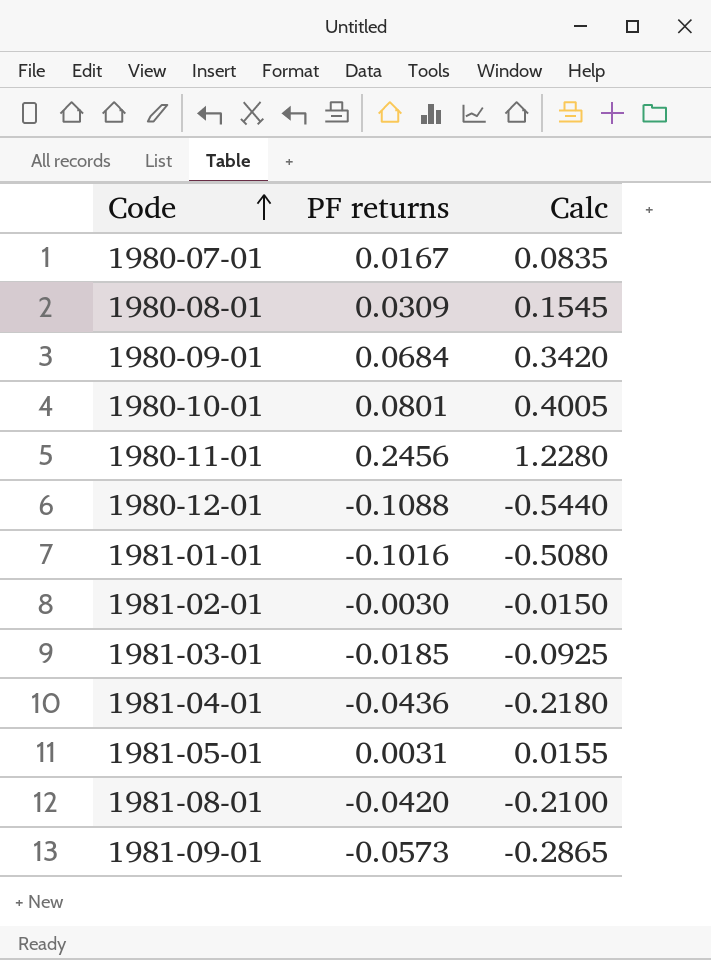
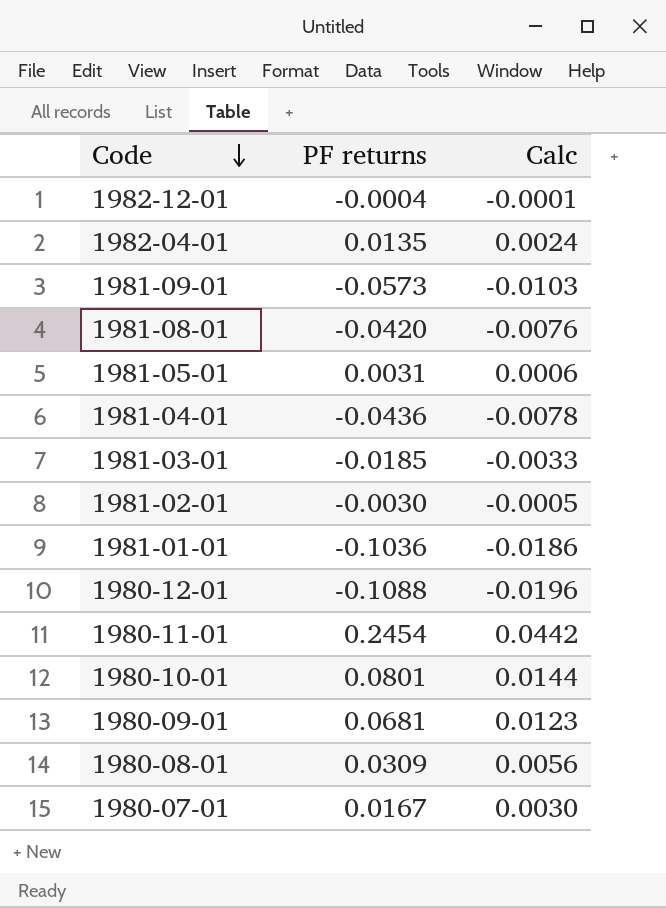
row order: Code ascending -> Code descending
column Calc | formula: [PF returns] * 5 -> [PF returns] * 0.18
row 1982-12-01: none -> -0.0004 | -0.0001
row 1982-04-01: none -> 0.0135 | 0.0024
1981-01-01 | PF returns: -0.1016 -> -0.1036
1980-11-01 | PF returns: 0.2456 -> 0.2454
1980-09-01 | PF returns: 0.0684 -> 0.0681

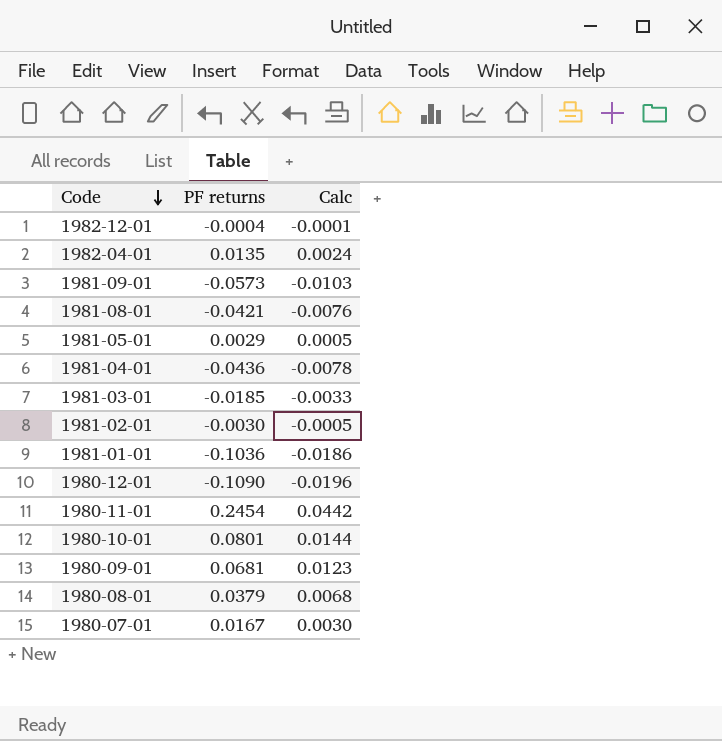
1981-08-01 | PF returns: -0.0420 -> -0.0421
1981-05-01 | PF returns: 0.0031 -> 0.0029
1981-05-01 | Calc: 0.0006 -> 0.0005
1980-12-01 | PF returns: -0.1088 -> -0.1090
1980-08-01 | PF returns: 0.0309 -> 0.0379
1980-08-01 | Calc: 0.0056 -> 0.0068

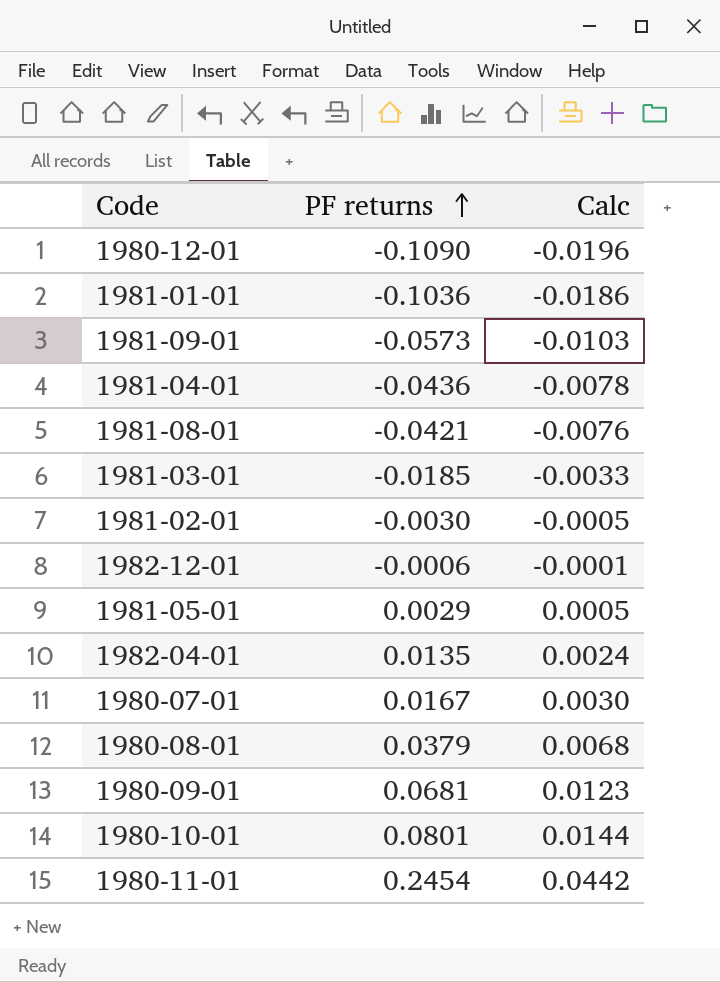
row order: Code descending -> PF returns ascending
1982-12-01 | PF returns: -0.0004 -> -0.0006

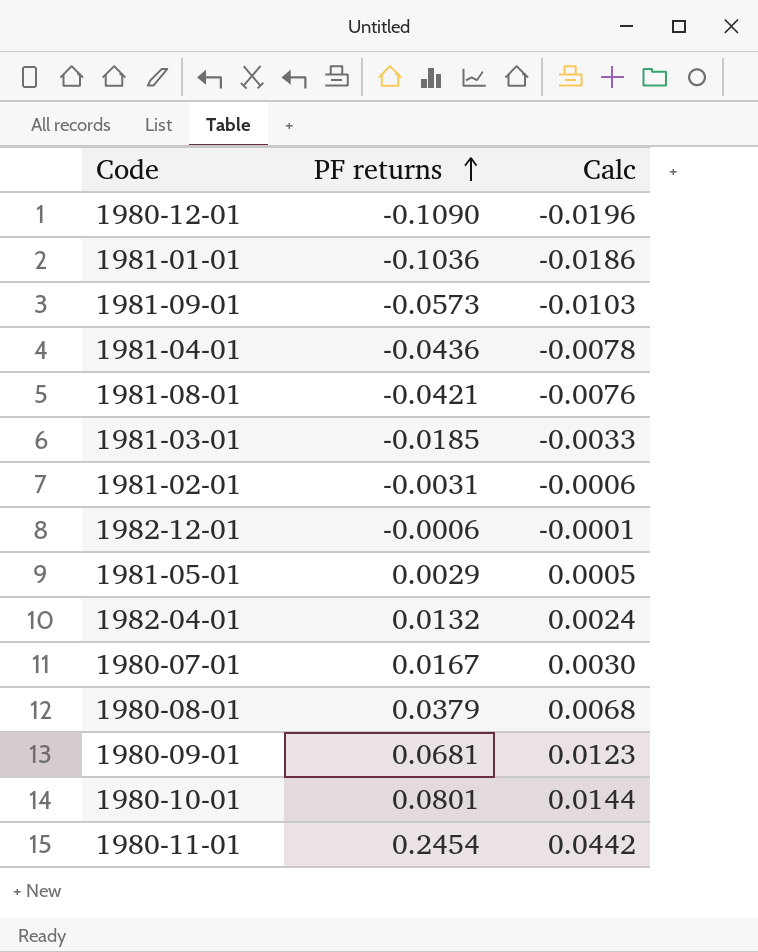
1981-02-01 | PF returns: -0.0030 -> -0.0031
1981-02-01 | Calc: -0.0005 -> -0.0006
1982-04-01 | PF returns: 0.0135 -> 0.0132

